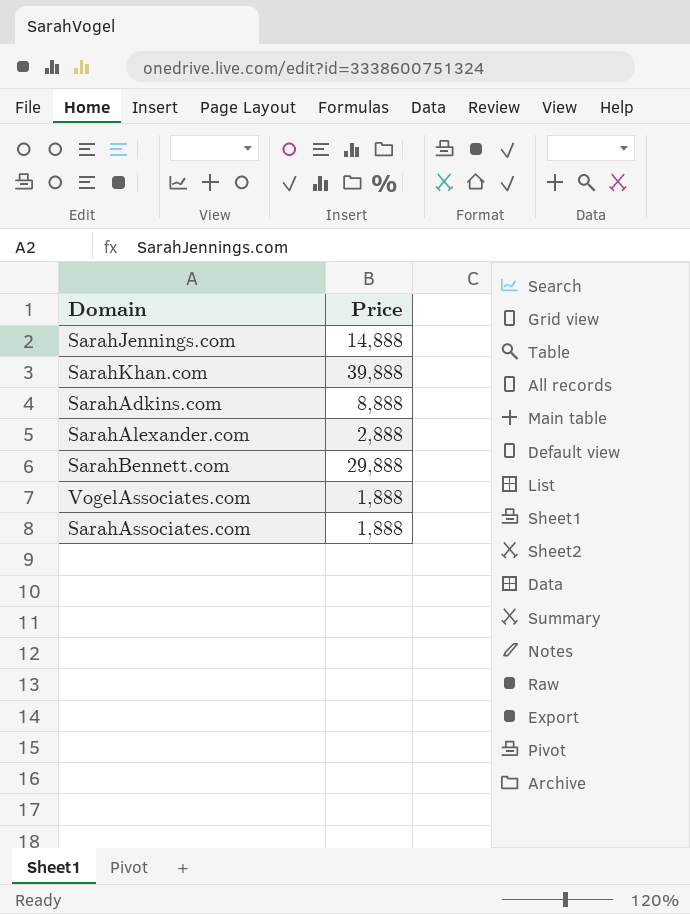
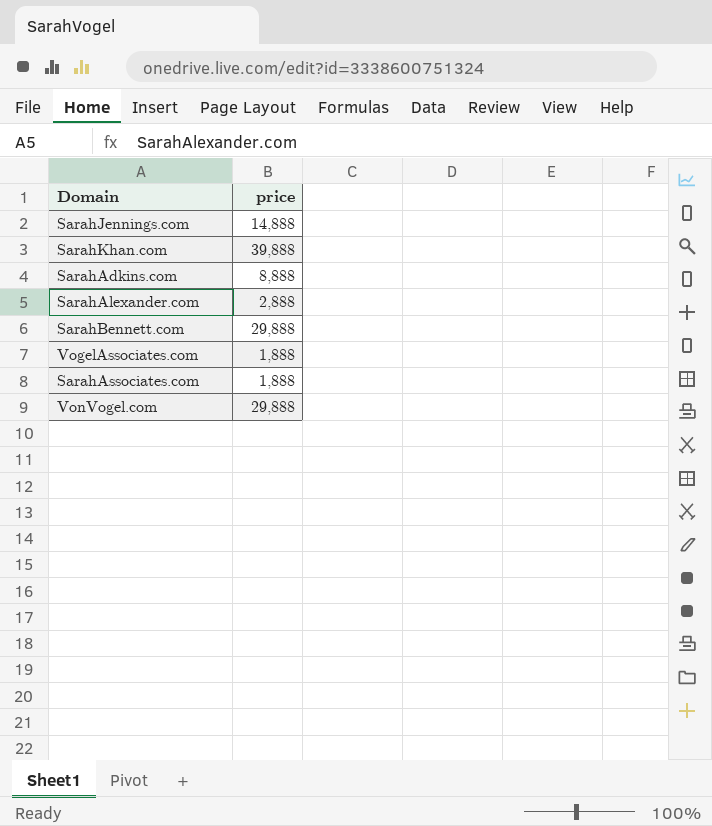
column name: Price -> price
row VonVogel.com: none -> 29,888

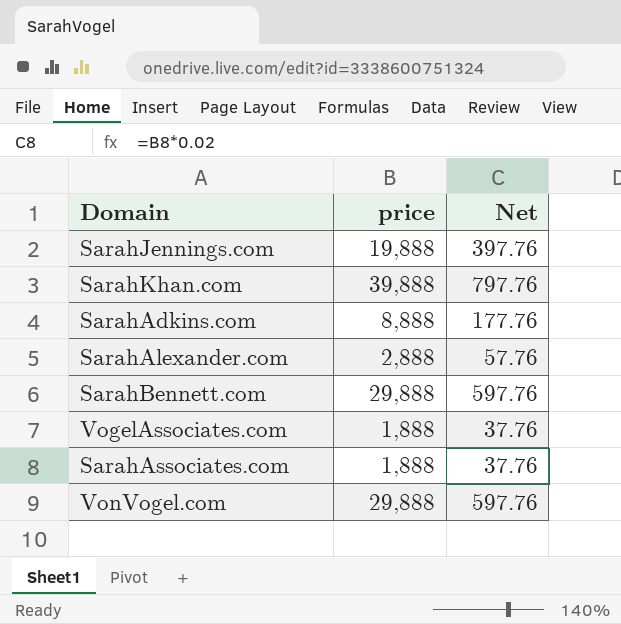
column Net | formula: none -> [price] * 0.02
SarahJennings.com | price: 14,888 -> 19,888

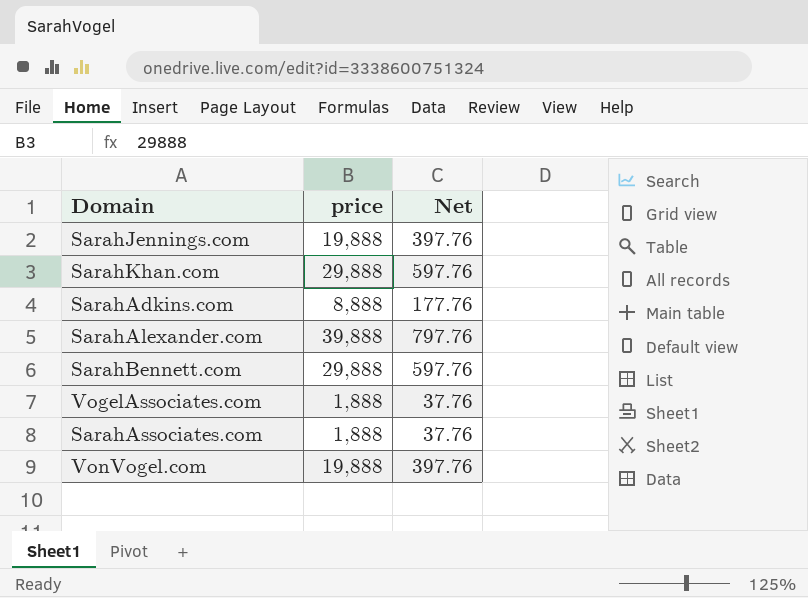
SarahKhan.com | price: 39,888 -> 29,888
SarahKhan.com | Net: 797.76 -> 597.76
SarahAlexander.com | price: 2,888 -> 39,888
SarahAlexander.com | Net: 57.76 -> 797.76
VonVogel.com | price: 29,888 -> 19,888
VonVogel.com | Net: 597.76 -> 397.76

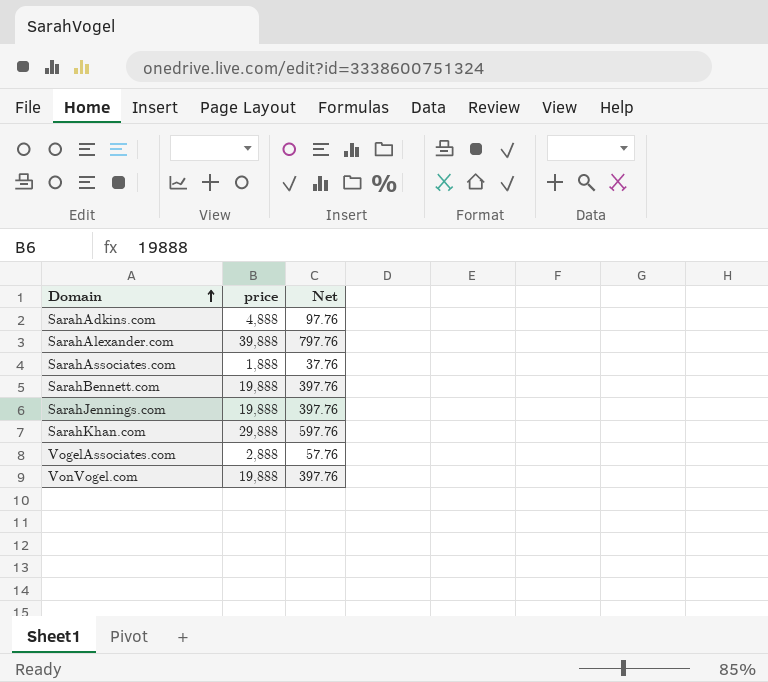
row order: none -> Domain ascending
SarahAdkins.com | price: 8,888 -> 4,888
SarahAdkins.com | Net: 177.76 -> 97.76
SarahBennett.com | price: 29,888 -> 19,888
SarahBennett.com | Net: 597.76 -> 397.76
VogelAssociates.com | price: 1,888 -> 2,888
VogelAssociates.com | Net: 37.76 -> 57.76

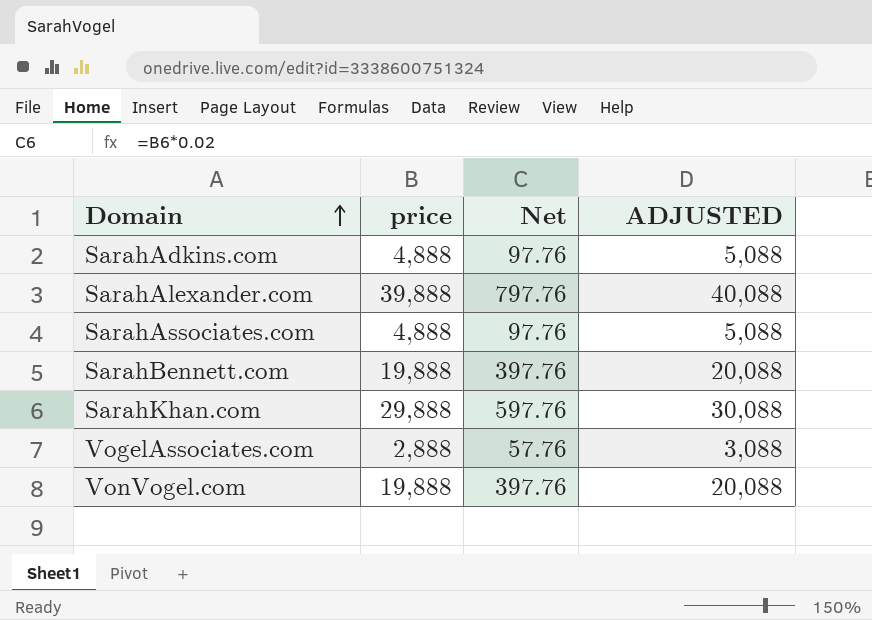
column ADJUSTED | formula: none -> [price] + 200
row SarahJennings.com: 19,888 | 397.76 -> none
SarahAssociates.com | price: 1,888 -> 4,888
SarahAssociates.com | Net: 37.76 -> 97.76

